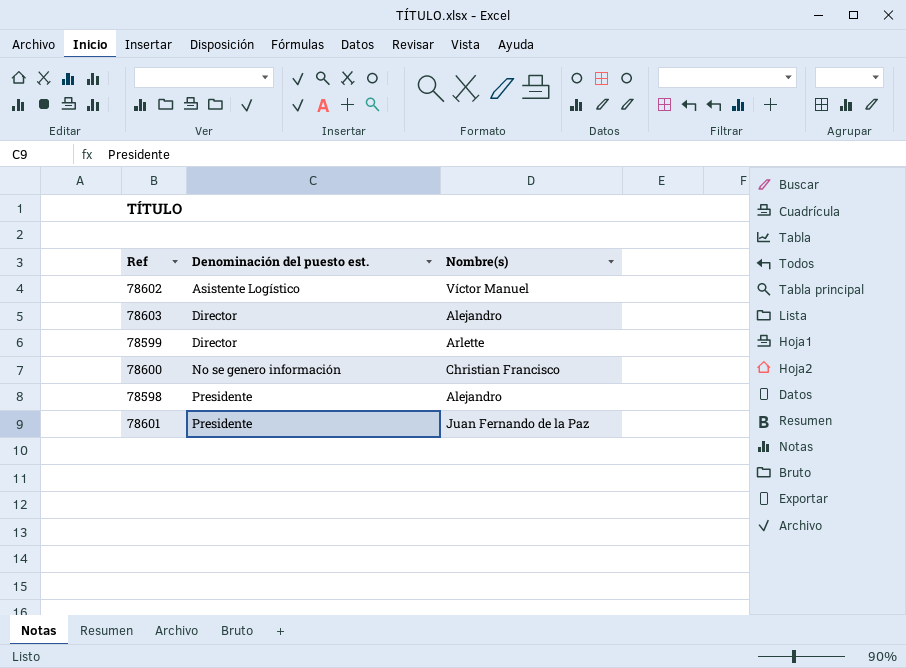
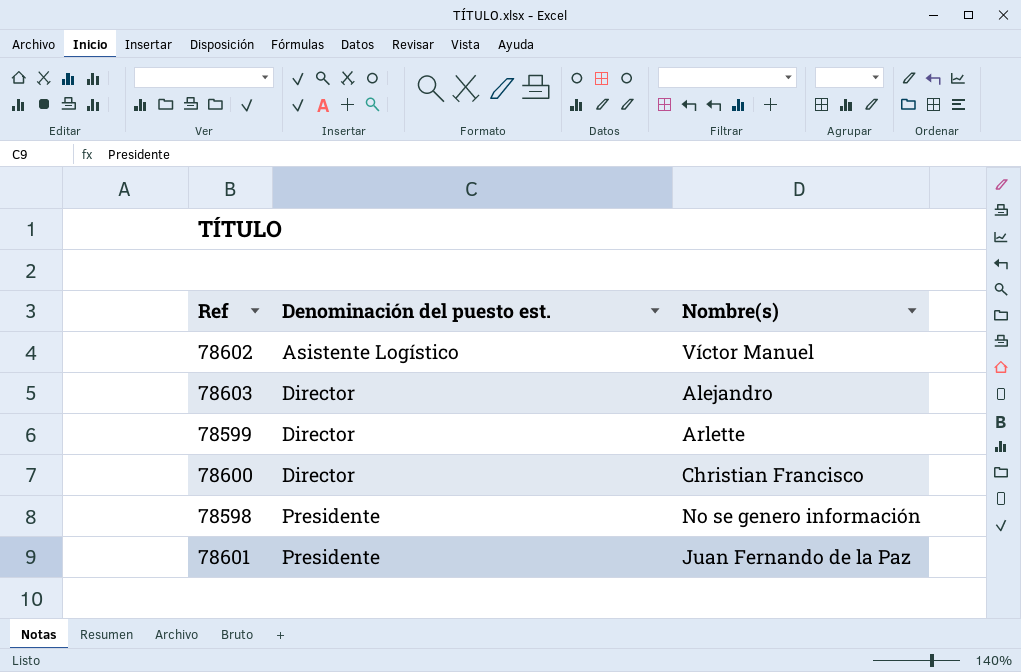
78600 | Denominación del puesto est.: No se genero información -> Director
78598 | Nombre(s): Alejandro -> No se genero información

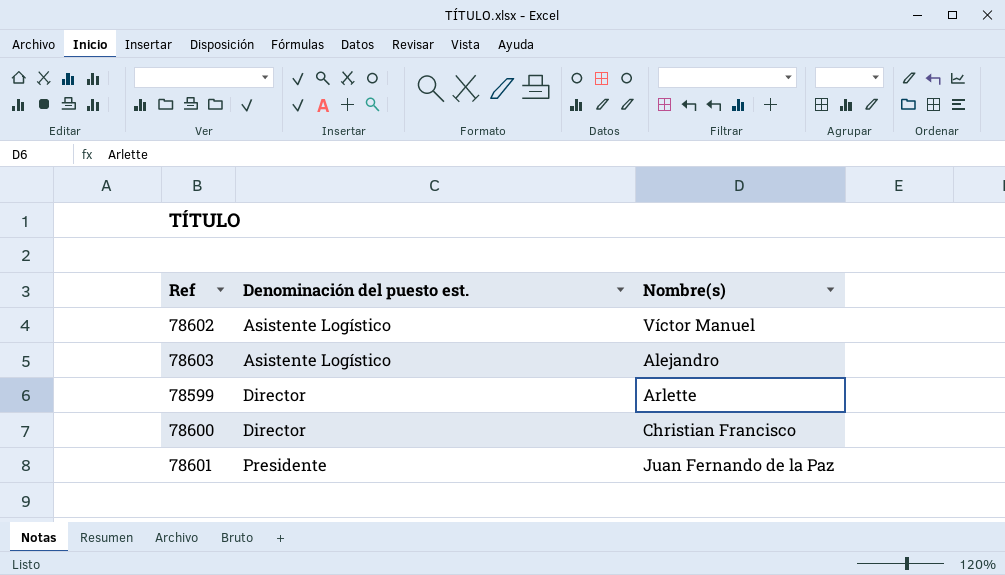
row 78598: Presidente | No se genero información -> none
78603 | Denominación del puesto est.: Director -> Asistente Logístico

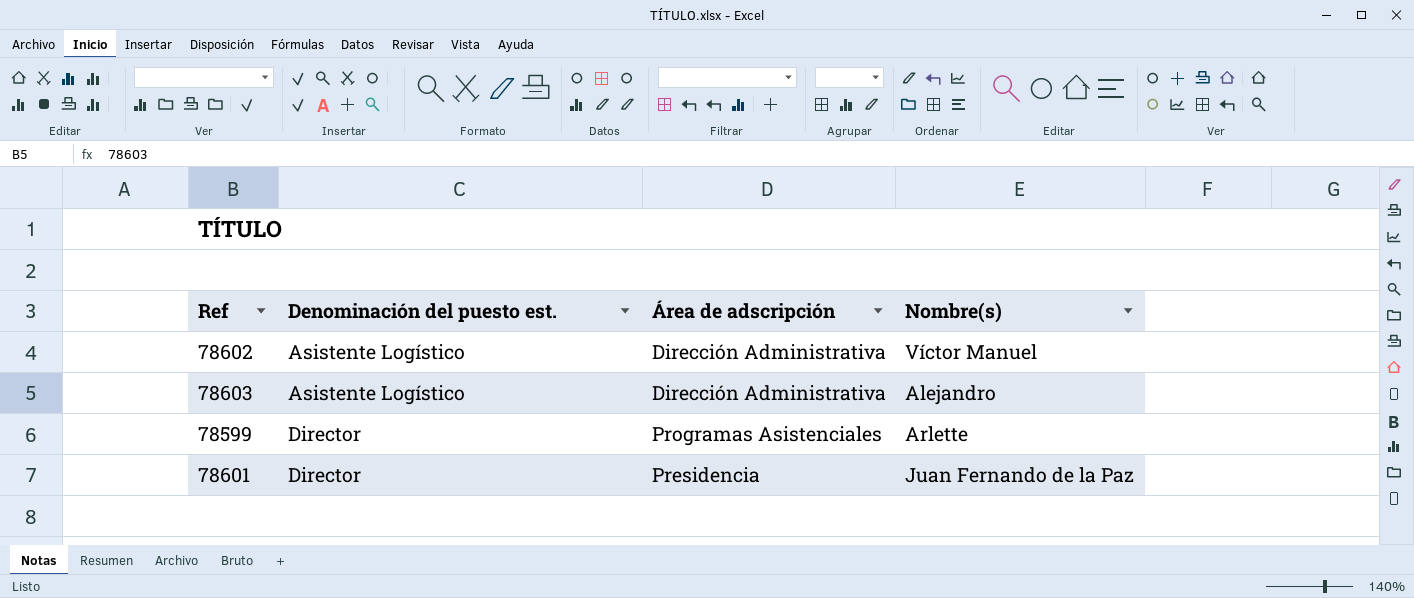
column Área de adscripción | position: none -> 3
row 78600: Director | Christian Francisco -> none
78601 | Denominación del puesto est.: Presidente -> Director

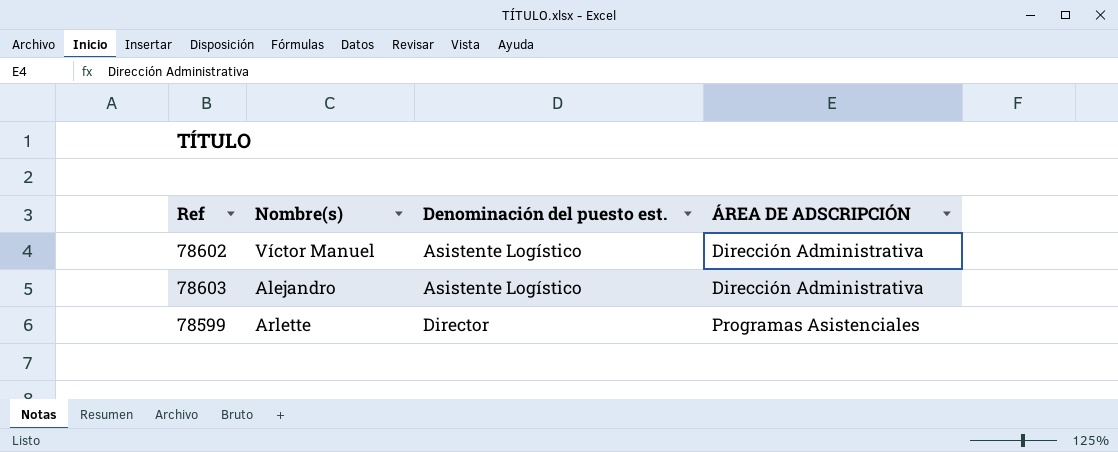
column Nombre(s) | position: 4 -> 2
column name: Área de adscripción -> ÁREA DE ADSCRIPCIÓN
row 78601: Director | Presidencia | Juan Fernando de la Paz -> none

